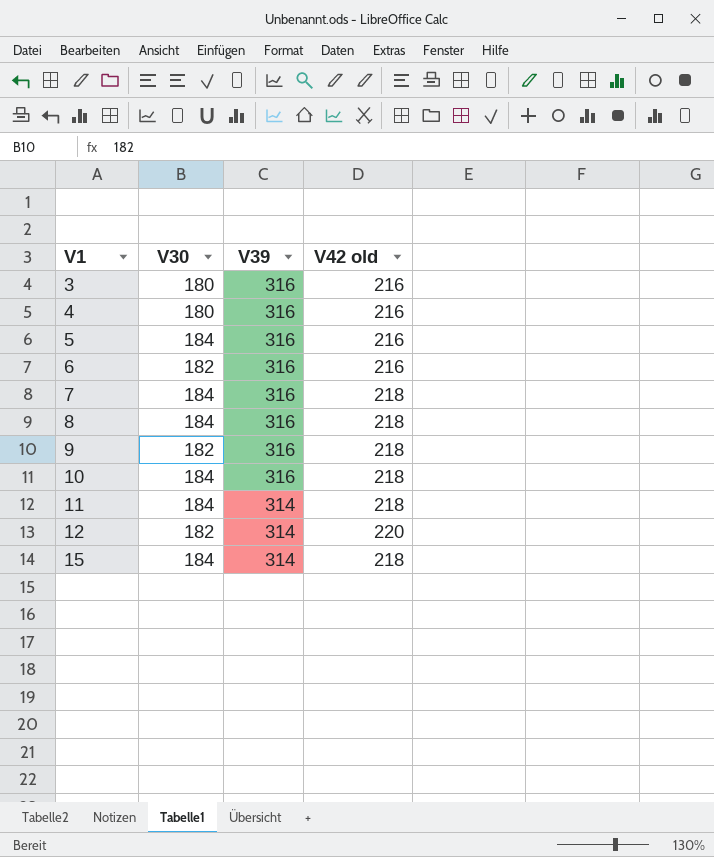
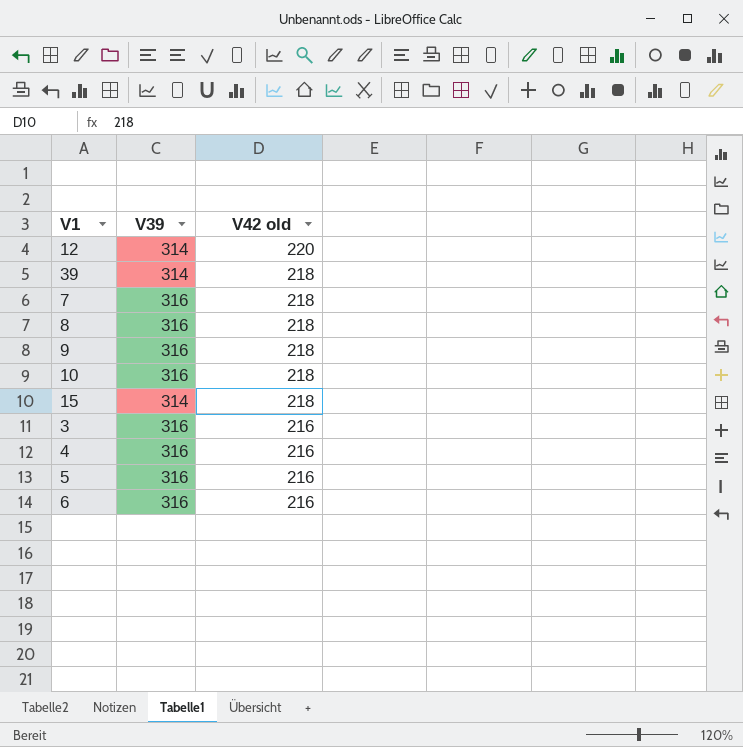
row order: V1 ascending -> V42 old descending
column V30 | position: 2 -> none
row 11: 184 | 314 | 218 -> none
row 39: none -> 314 | 218

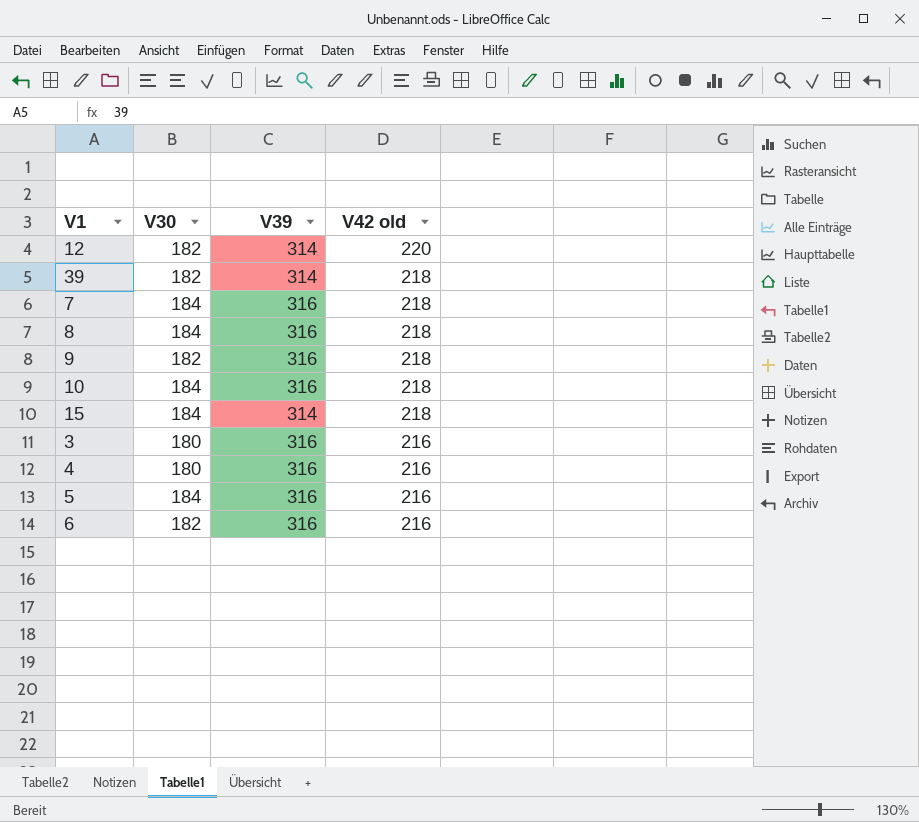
column V30 | position: none -> 2

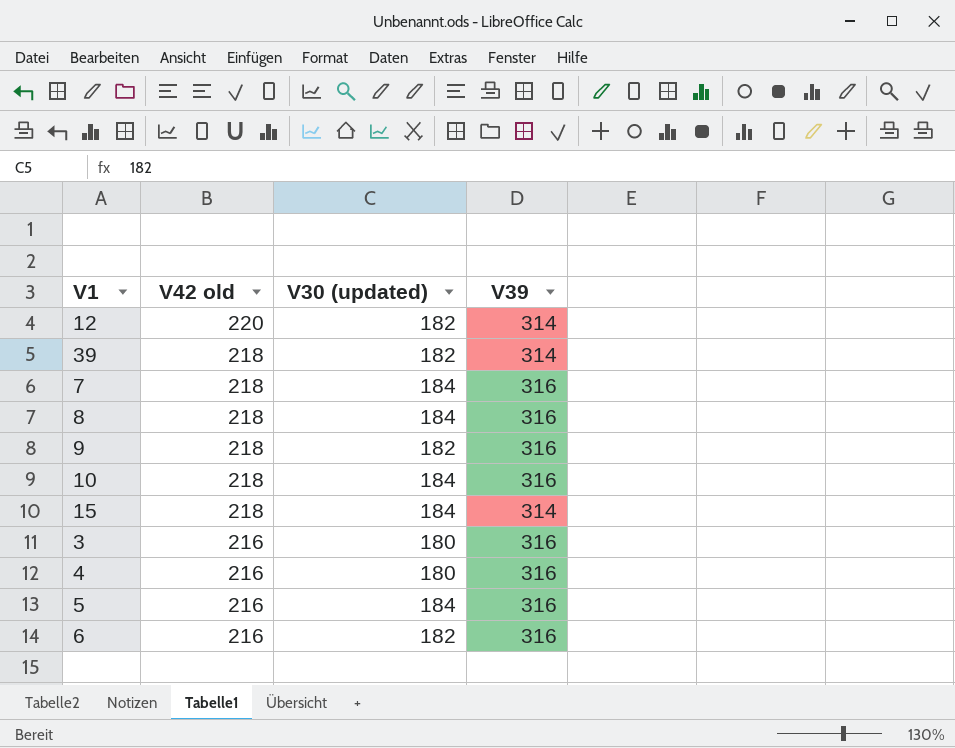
column V42 old | position: 4 -> 2
column name: V30 -> V30 (updated)

